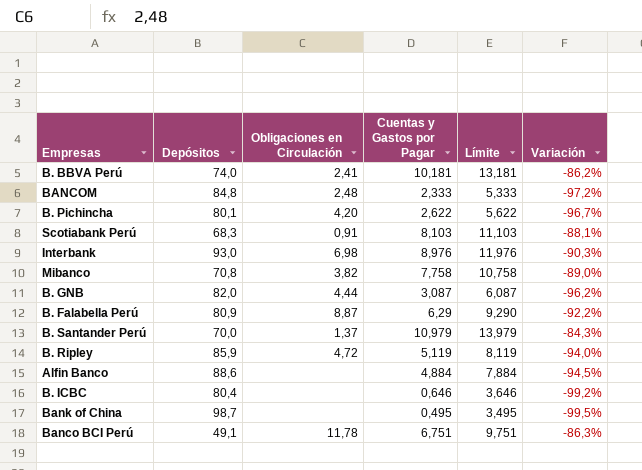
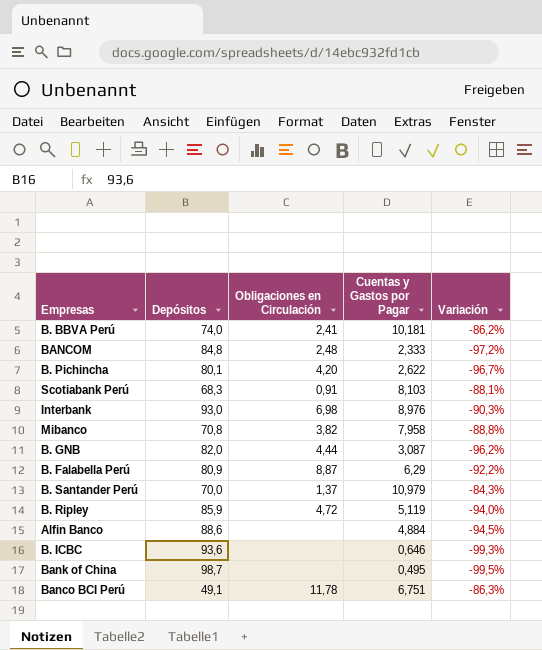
column Límite | formula: [Cuentas y Gastos por Pagar] + 3 -> none
Mibanco | Cuentas y Gastos por Pagar: 7,758 -> 7,958
Mibanco | Variación: -89,0% -> -88,8%
B. ICBC | Depósitos: 80,4 -> 93,6
B. ICBC | Variación: -99,2% -> -99,3%

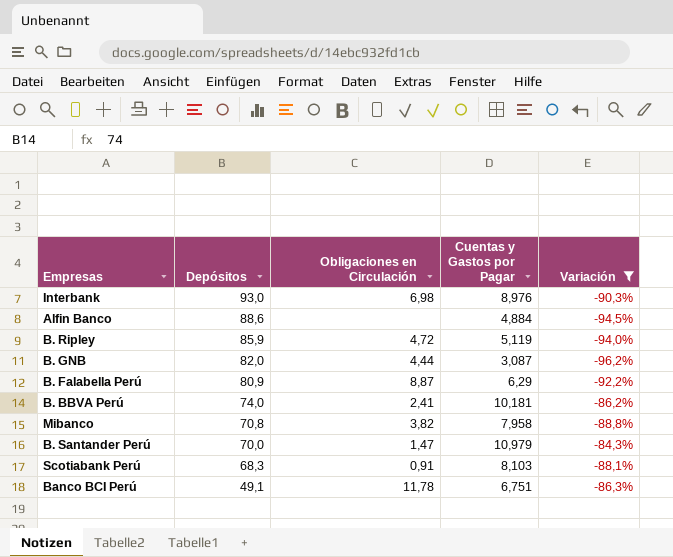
filter: none -> Variación >= -96,2%
row order: none -> Depósitos descending
B. Santander Perú | Obligaciones en Circulación: 1,37 -> 1,47

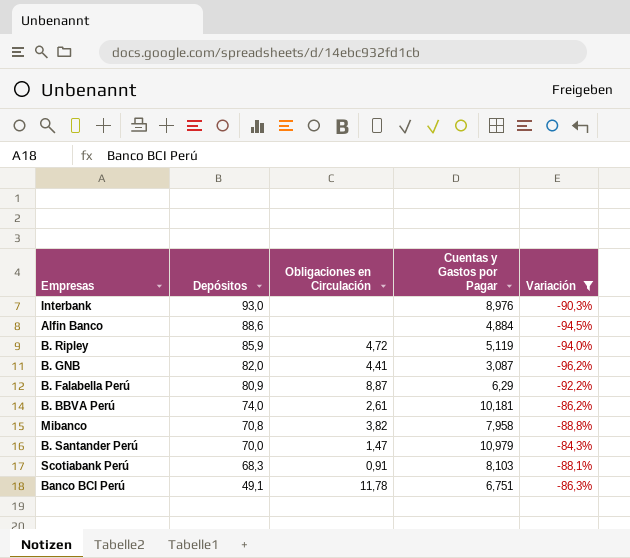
Interbank | Obligaciones en Circulación: 6,98 -> none
B. GNB | Obligaciones en Circulación: 4,44 -> 4,41
B. BBVA Perú | Obligaciones en Circulación: 2,41 -> 2,61

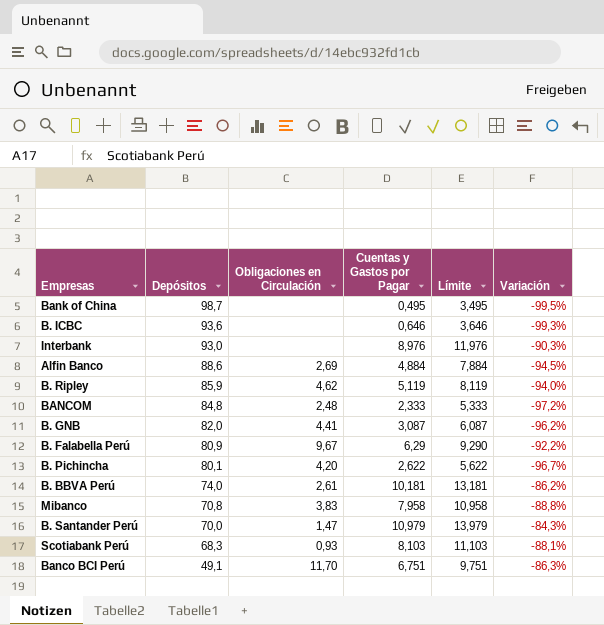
filter: Variación >= -96,2% -> none
column Límite | formula: none -> [Cuentas y Gastos por Pagar] + 3
Alfin Banco | Obligaciones en Circulación: none -> 2,69
B. Ripley | Obligaciones en Circulación: 4,72 -> 4,62
B. Falabella Perú | Obligaciones en Circulación: 8,87 -> 9,67
Mibanco | Obligaciones en Circulación: 3,82 -> 3,83
Scotiabank Perú | Obligaciones en Circulación: 0,91 -> 0,93
Banco BCI Perú | Obligaciones en Circulación: 11,78 -> 11,70

